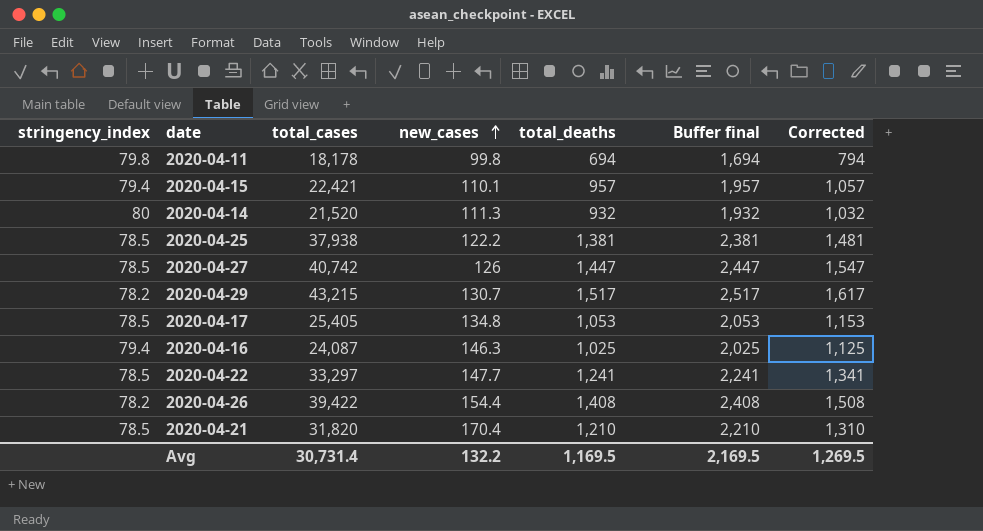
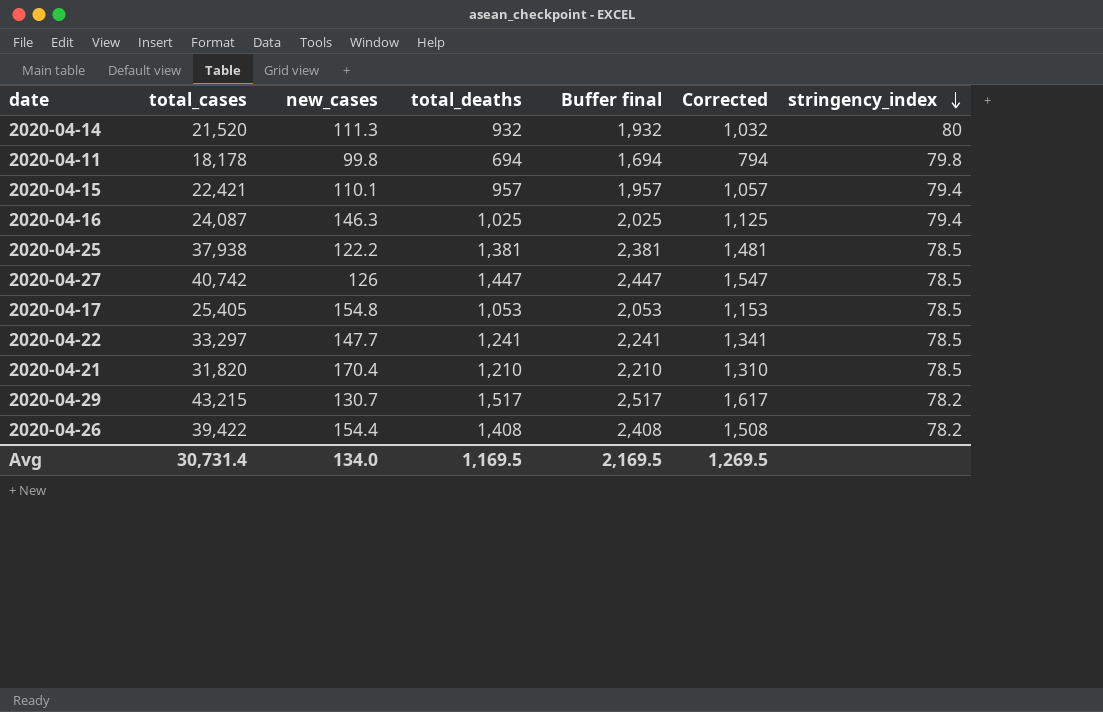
row order: new_cases ascending -> stringency_index descending
column stringency_index | position: 1 -> 7
2020-04-17 | new_cases: 134.8 -> 154.8
Avg | new_cases: 132.2 -> 134.0

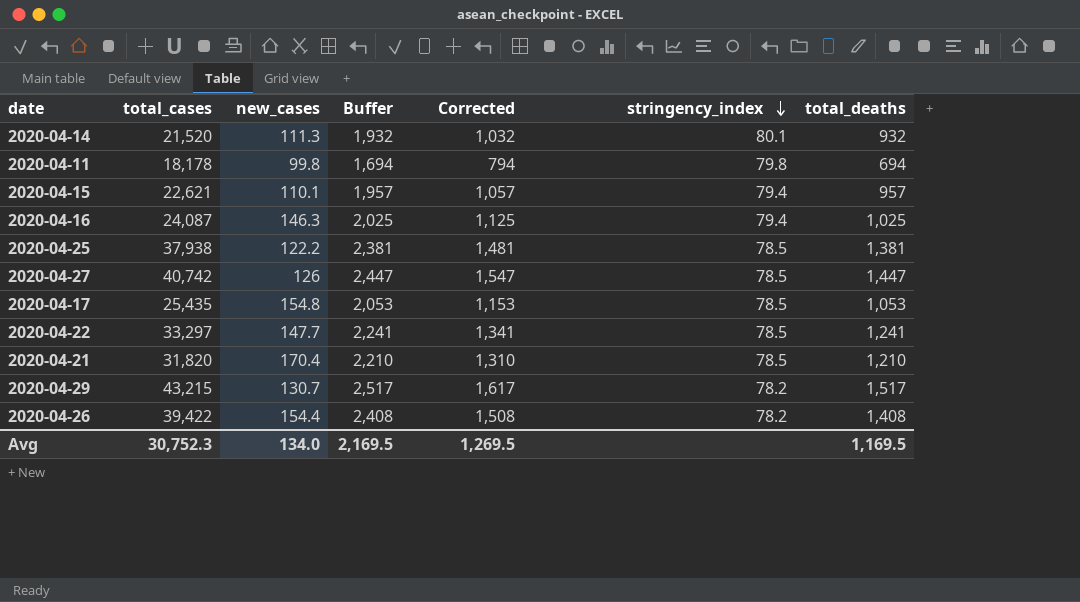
column name: Buffer final -> Buffer
column total_deaths | position: 4 -> 7
2020-04-14 | stringency_index: 80 -> 80.1
2020-04-15 | total_cases: 22,421 -> 22,621
2020-04-17 | total_cases: 25,405 -> 25,435
Avg | total_cases: 30,731.4 -> 30,752.3

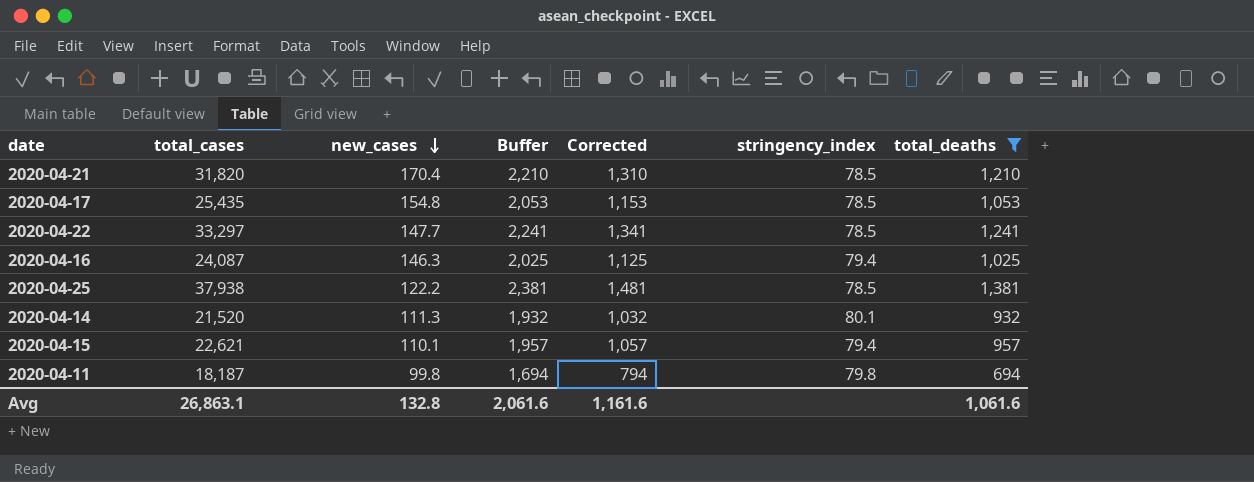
filter: none -> total_deaths <= 1,381
row order: stringency_index descending -> new_cases descending
2020-04-11 | total_cases: 18,178 -> 18,187
Avg | total_cases: 30,752.3 -> 26,863.1
Avg | new_cases: 134.0 -> 132.8
Avg | Buffer: 2,169.5 -> 2,061.6
Avg | Corrected: 1,269.5 -> 1,161.6
Avg | total_deaths: 1,169.5 -> 1,061.6

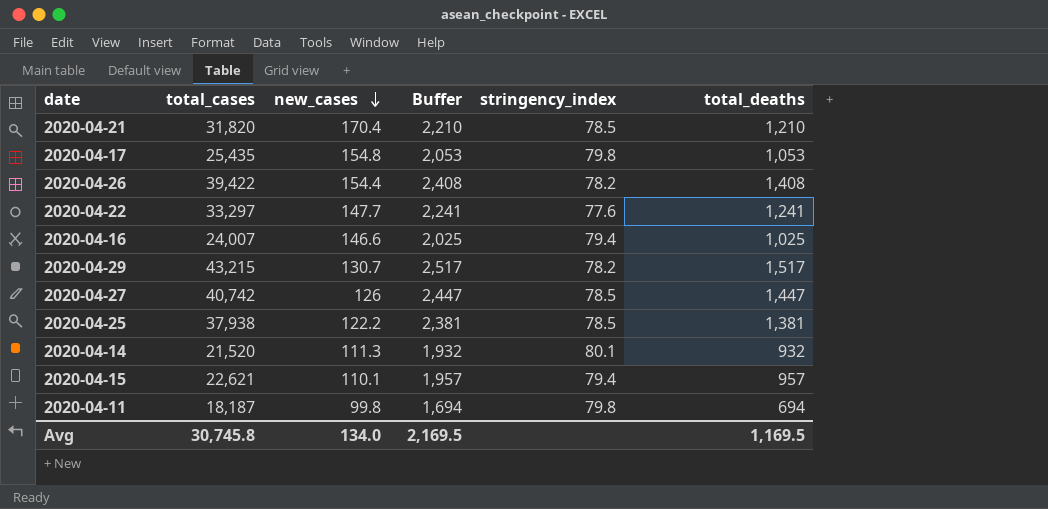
filter: total_deaths <= 1,381 -> none
column Corrected | formula: [total_deaths] + 100 -> none
2020-04-17 | stringency_index: 78.5 -> 79.8
2020-04-22 | stringency_index: 78.5 -> 77.6
2020-04-16 | total_cases: 24,087 -> 24,007
2020-04-16 | new_cases: 146.3 -> 146.6
Avg | total_cases: 26,863.1 -> 30,745.8
Avg | new_cases: 132.8 -> 134.0
Avg | Buffer: 2,061.6 -> 2,169.5
Avg | total_deaths: 1,061.6 -> 1,169.5

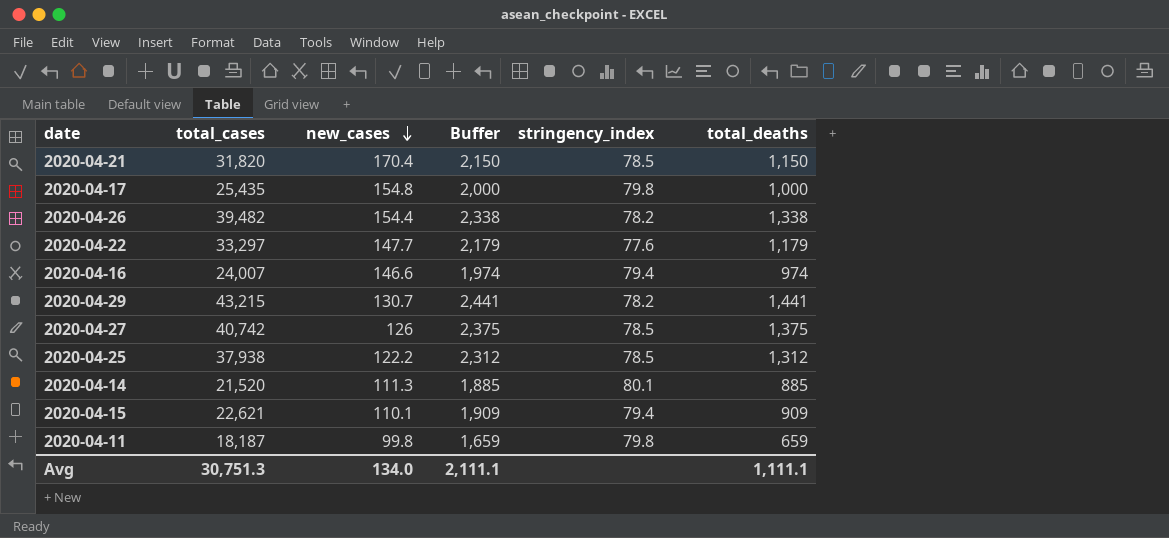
2020-04-21 | Buffer: 2,210 -> 2,150
2020-04-21 | total_deaths: 1,210 -> 1,150
2020-04-17 | Buffer: 2,053 -> 2,000
2020-04-17 | total_deaths: 1,053 -> 1,000
2020-04-26 | total_cases: 39,422 -> 39,482
2020-04-26 | Buffer: 2,408 -> 2,338
2020-04-26 | total_deaths: 1,408 -> 1,338
2020-04-22 | Buffer: 2,241 -> 2,179
2020-04-22 | total_deaths: 1,241 -> 1,179
2020-04-16 | Buffer: 2,025 -> 1,974
2020-04-16 | total_deaths: 1,025 -> 974
2020-04-29 | Buffer: 2,517 -> 2,441
2020-04-29 | total_deaths: 1,517 -> 1,441
2020-04-27 | Buffer: 2,447 -> 2,375
2020-04-27 | total_deaths: 1,447 -> 1,375
2020-04-25 | Buffer: 2,381 -> 2,312
2020-04-25 | total_deaths: 1,381 -> 1,312
2020-04-14 | Buffer: 1,932 -> 1,885
2020-04-14 | total_deaths: 932 -> 885
2020-04-15 | Buffer: 1,957 -> 1,909
2020-04-15 | total_deaths: 957 -> 909
2020-04-11 | Buffer: 1,694 -> 1,659
2020-04-11 | total_deaths: 694 -> 659
Avg | total_cases: 30,745.8 -> 30,751.3
Avg | Buffer: 2,169.5 -> 2,111.1
Avg | total_deaths: 1,169.5 -> 1,111.1

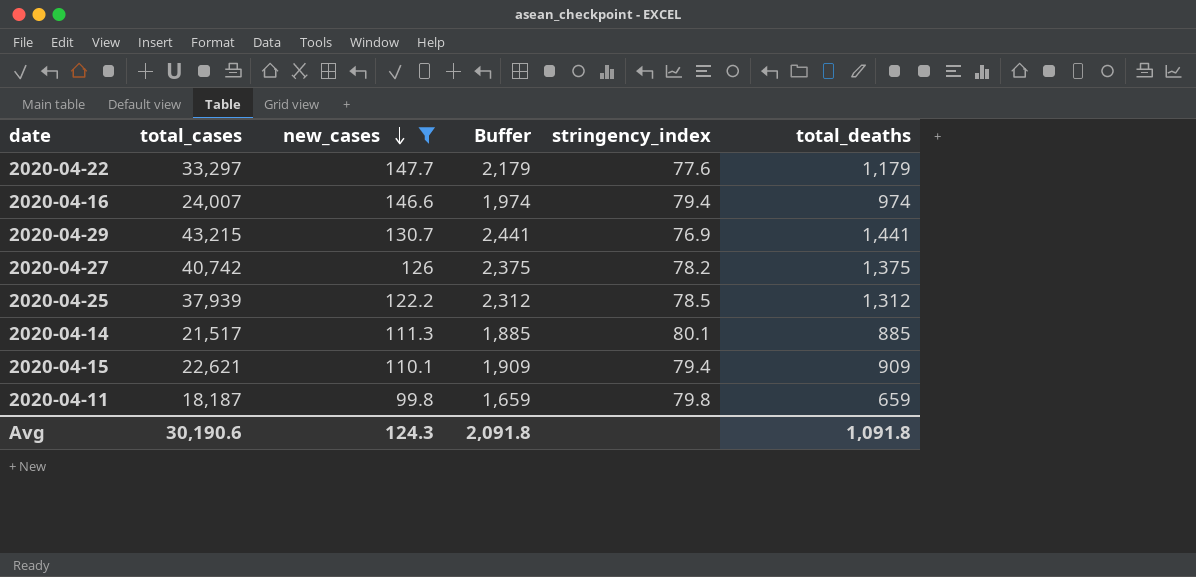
filter: none -> new_cases <= 147.7
2020-04-29 | stringency_index: 78.2 -> 76.9
2020-04-27 | stringency_index: 78.5 -> 78.2
2020-04-25 | total_cases: 37,938 -> 37,939
2020-04-14 | total_cases: 21,520 -> 21,517
Avg | total_cases: 30,751.3 -> 30,190.6
Avg | new_cases: 134.0 -> 124.3
Avg | Buffer: 2,111.1 -> 2,091.8
Avg | total_deaths: 1,111.1 -> 1,091.8

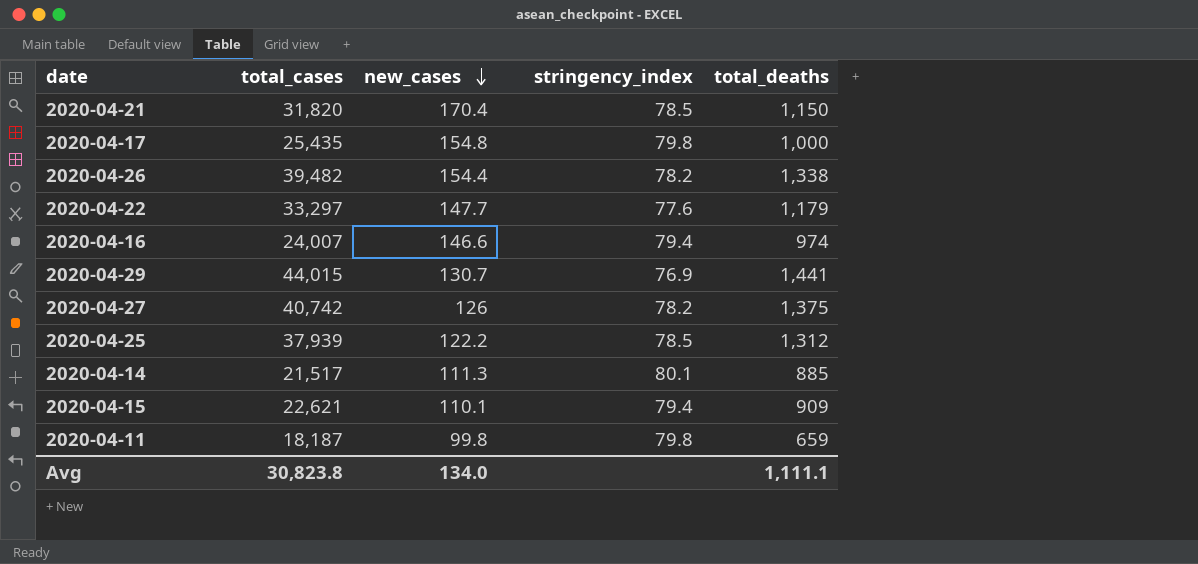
filter: new_cases <= 147.7 -> none
column Buffer | formula: [total_deaths] + 1000 -> none
2020-04-29 | total_cases: 43,215 -> 44,015
Avg | total_cases: 30,190.6 -> 30,823.8
Avg | new_cases: 124.3 -> 134.0
Avg | total_deaths: 1,091.8 -> 1,111.1

